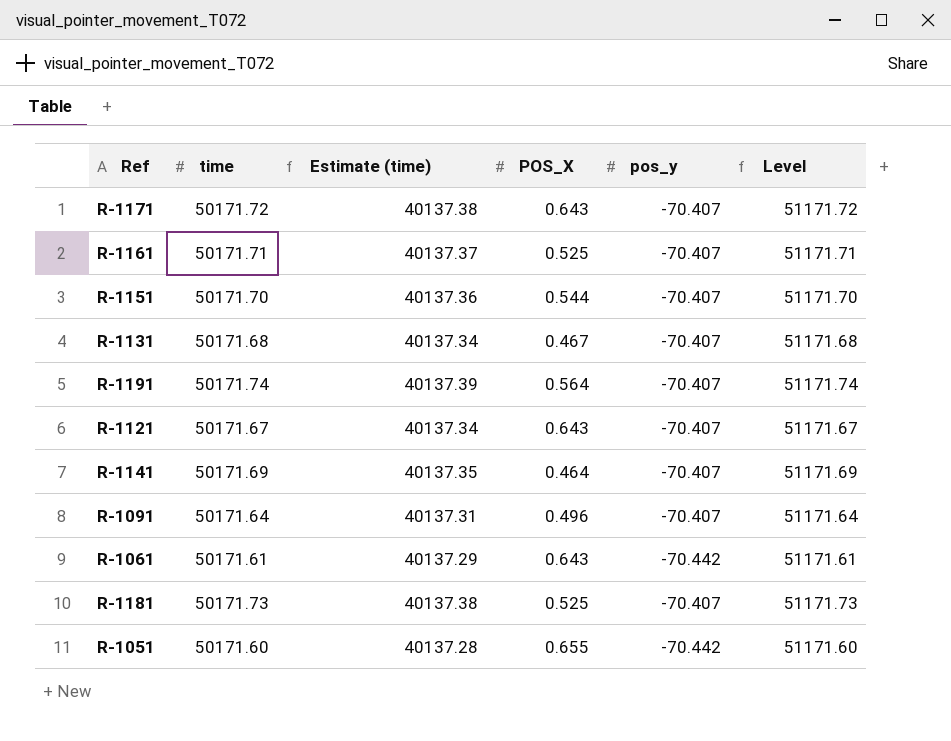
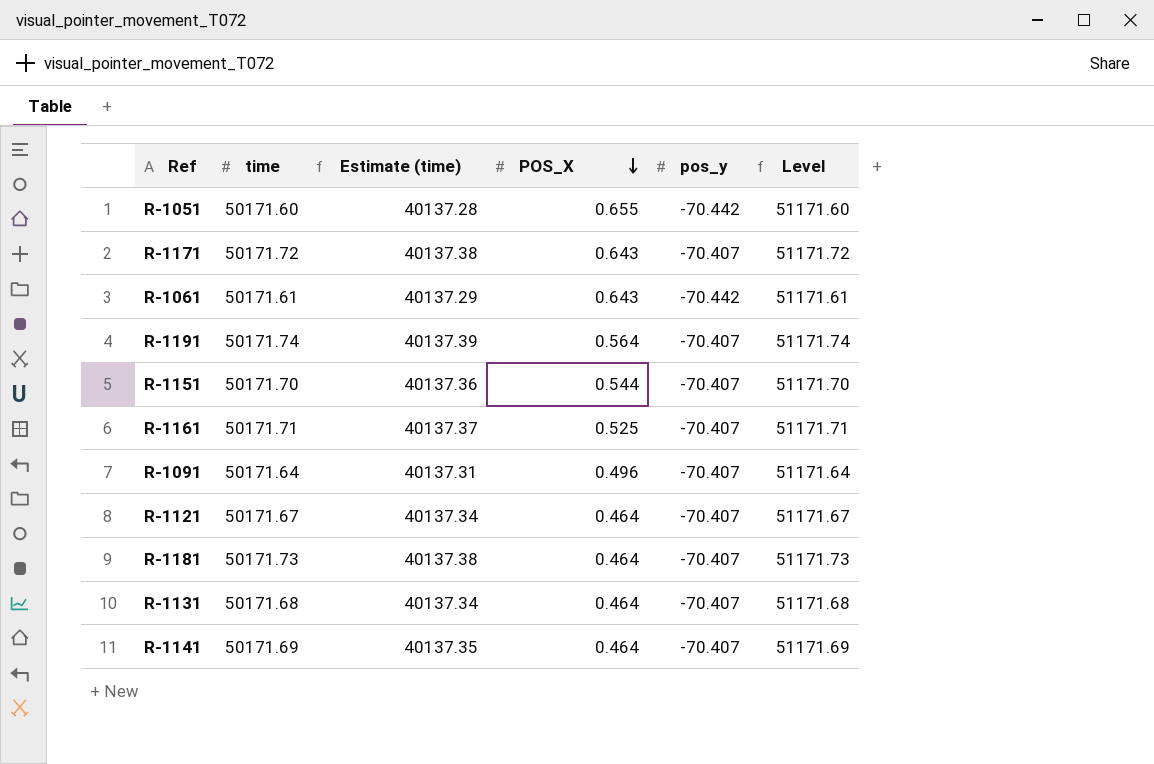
row order: none -> POS_X descending
R-1121 | POS_X: 0.643 -> 0.464
R-1181 | POS_X: 0.525 -> 0.464
R-1131 | POS_X: 0.467 -> 0.464

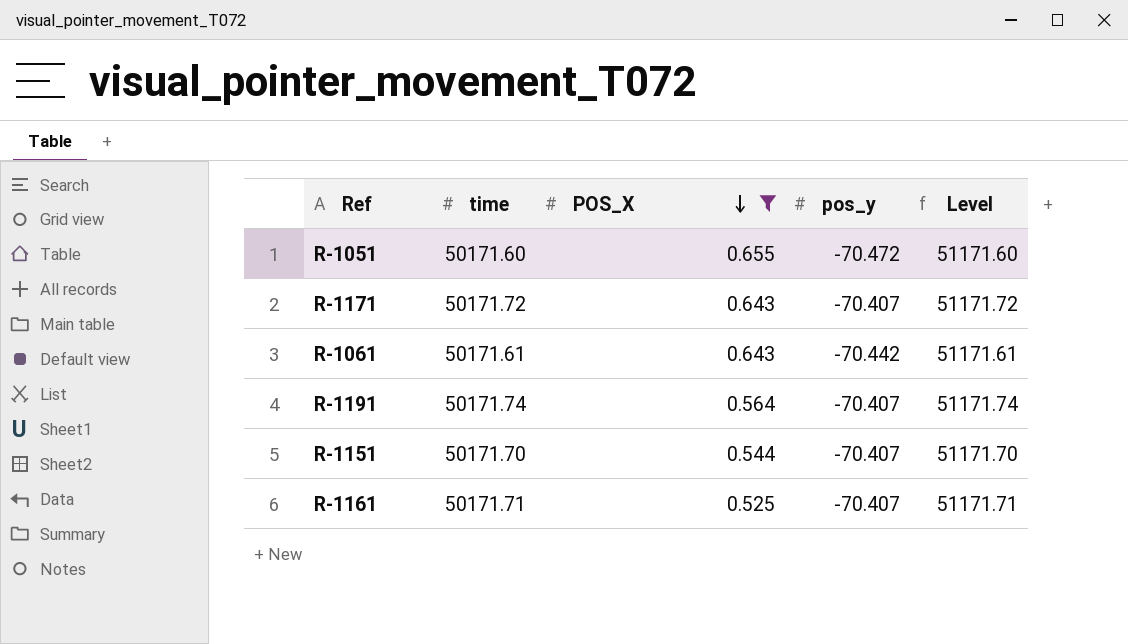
filter: none -> POS_X >= 0.525
column Estimate (time) | formula: [time] * 0.8 -> none
R-1051 | pos_y: -70.442 -> -70.472

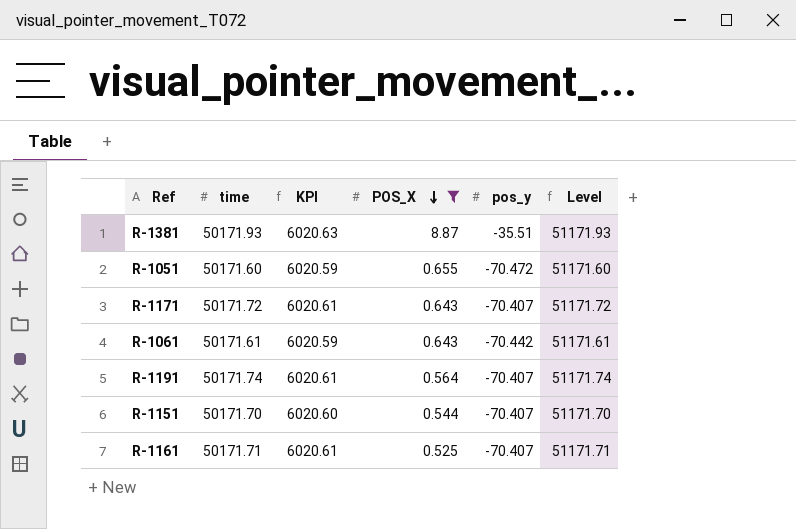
column KPI | formula: none -> [time] * 0.12
row R-1381: none -> 50171.93 | 6020.63 | 8.87 | -35.51 | 51171.93

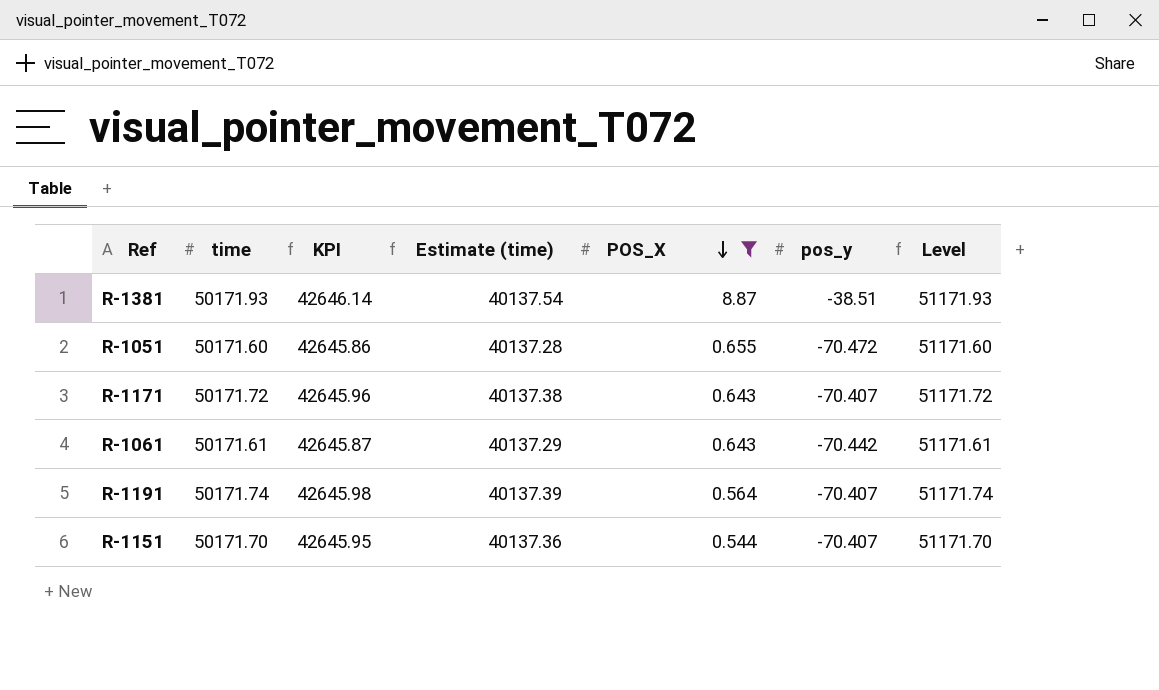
column KPI | formula: [time] * 0.12 -> [time] * 0.85
column Estimate (time) | formula: none -> [time] * 0.8
row R-1161: 50171.71 | 6020.61 | 0.525 | -70.407 | 51171.71 -> none
R-1381 | pos_y: -35.51 -> -38.51

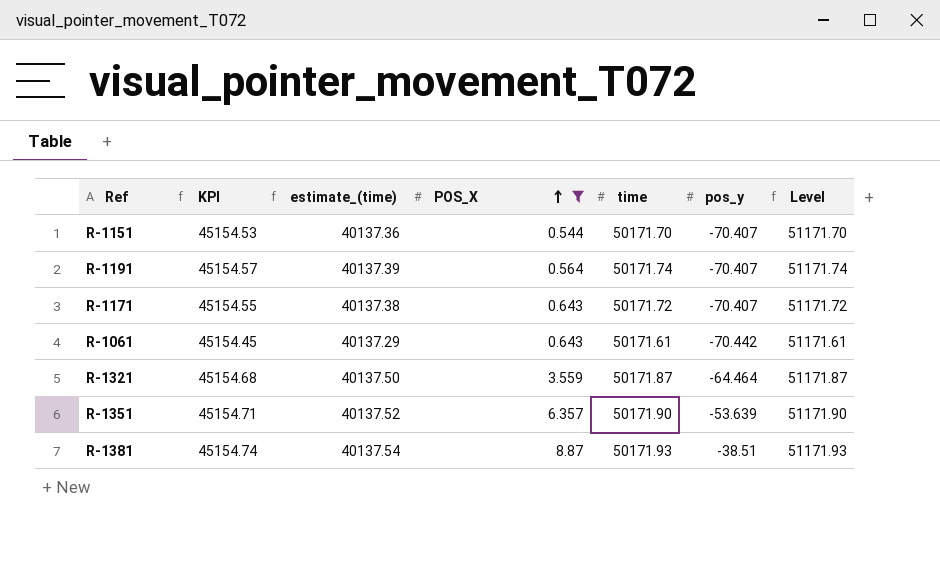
row order: POS_X descending -> POS_X ascending
column KPI | formula: [time] * 0.85 -> [time] * 0.9
column name: Estimate (time) -> estimate_(time)
column time | position: 2 -> 5
row R-1051: 50171.60 | 42645.86 | 40137.28 | 0.655 | -70.472 | 51171.60 -> none
row R-1321: none -> 45154.68 | 40137.50 | 3.559 | 50171.87 | -64.464 | 51171.87
row R-1351: none -> 45154.71 | 40137.52 | 6.357 | 50171.90 | -53.639 | 51171.90

